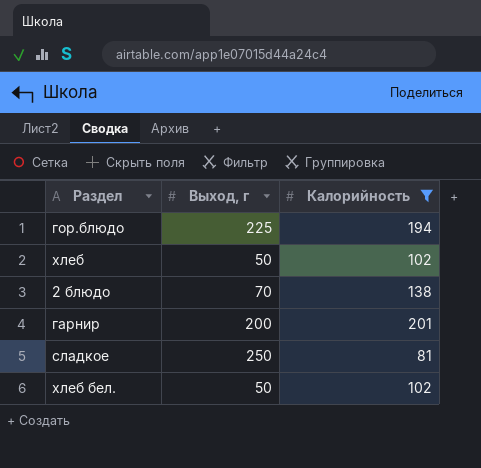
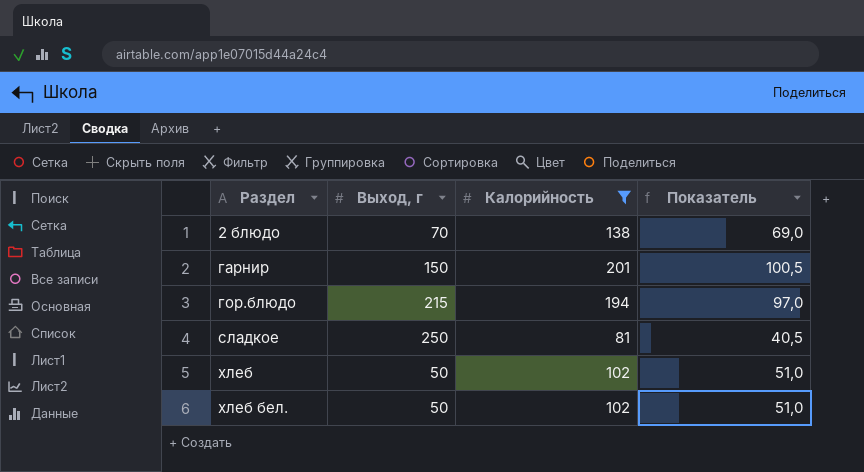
row order: none -> Раздел ascending
column Показатель | formula: none -> [Калорийность] * 0,5
гарнир | Выход, г: 200 -> 150
гор.блюдо | Выход, г: 225 -> 215

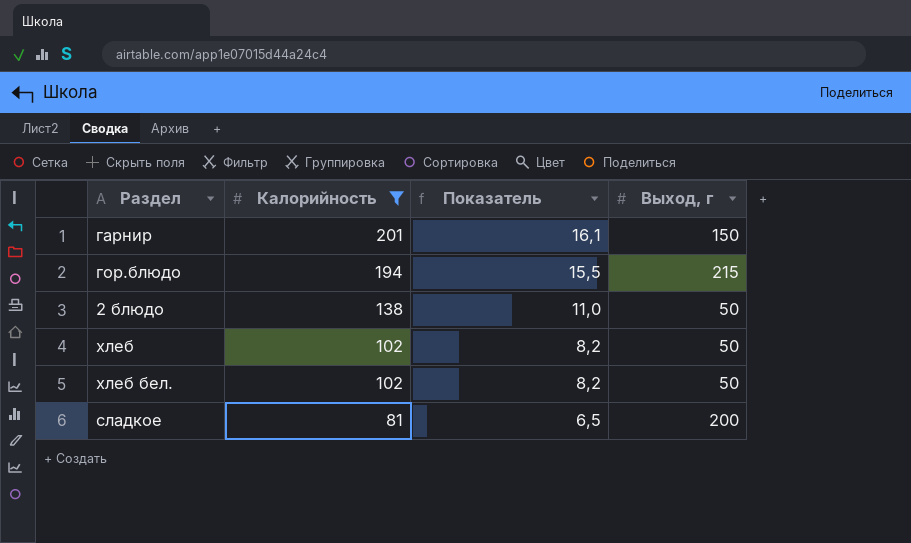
row order: Раздел ascending -> Калорийность descending
column Показатель | formula: [Калорийность] * 0,5 -> [Калорийность] * 0,08
column Выход, г | position: 2 -> 4
2 блюдо | Выход, г: 70 -> 50
сладкое | Выход, г: 250 -> 200

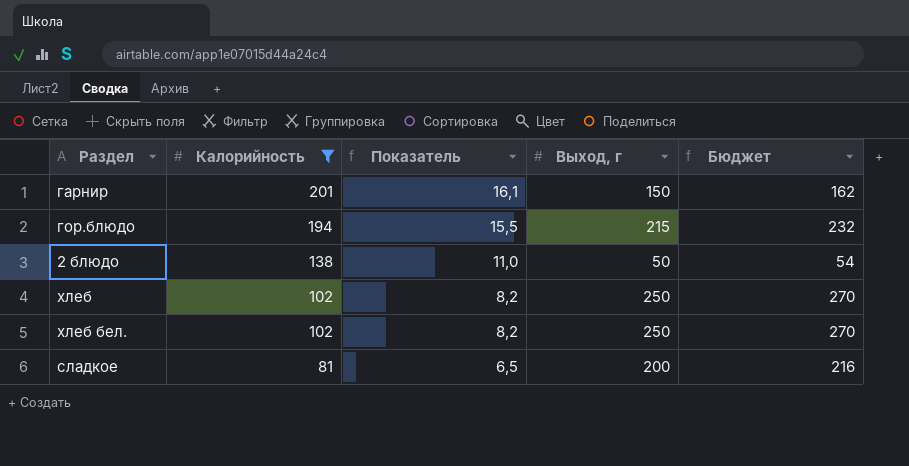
column Бюджет | formula: none -> [Выход, г] * 1,08
хлеб | Выход, г: 50 -> 250
хлеб бел. | Выход, г: 50 -> 250

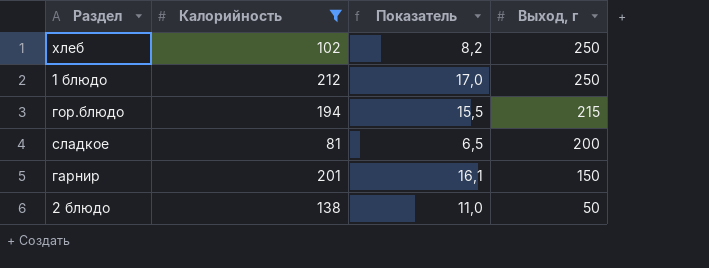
row order: Калорийность descending -> Выход, г descending
column Бюджет | formula: [Выход, г] * 1,08 -> none
row хлеб бел.: 102 | 8,2 | 250 | 270 -> none
row 1 блюдо: none -> 212 | 17,0 | 250

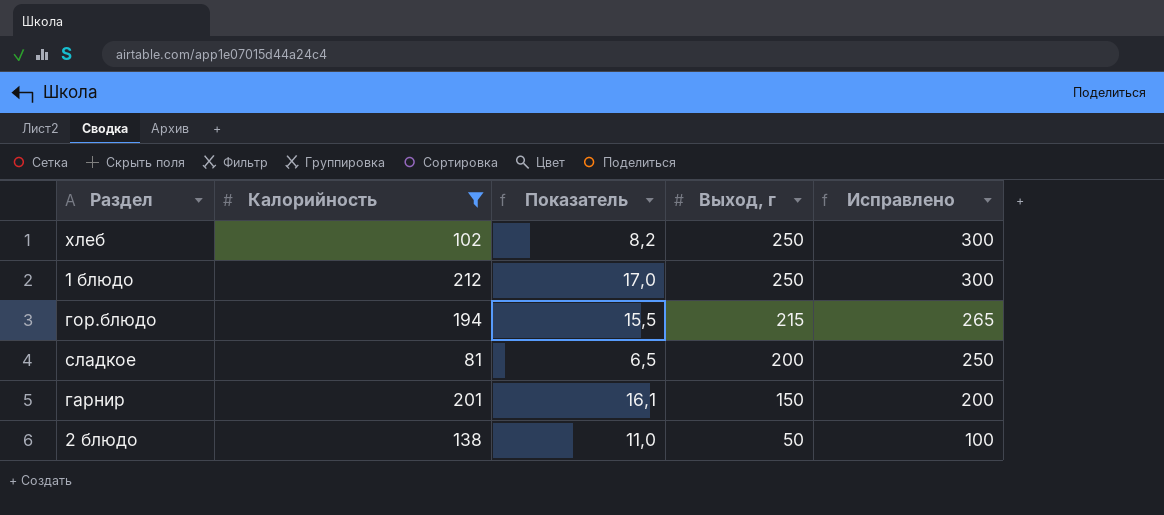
column Исправлено | formula: none -> [Выход, г] + 50

